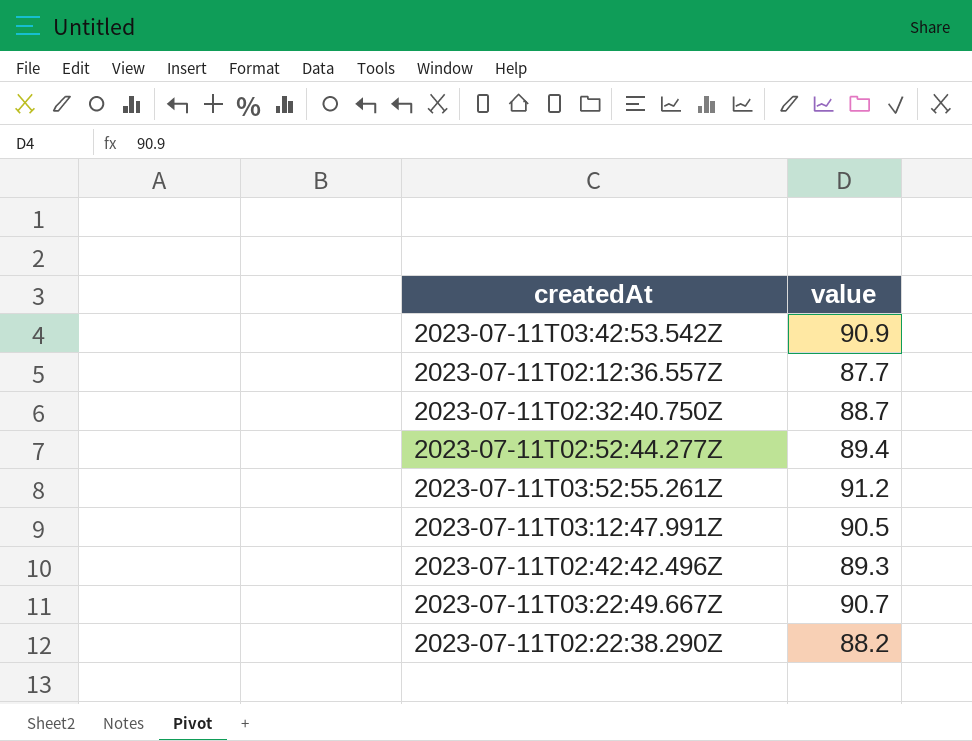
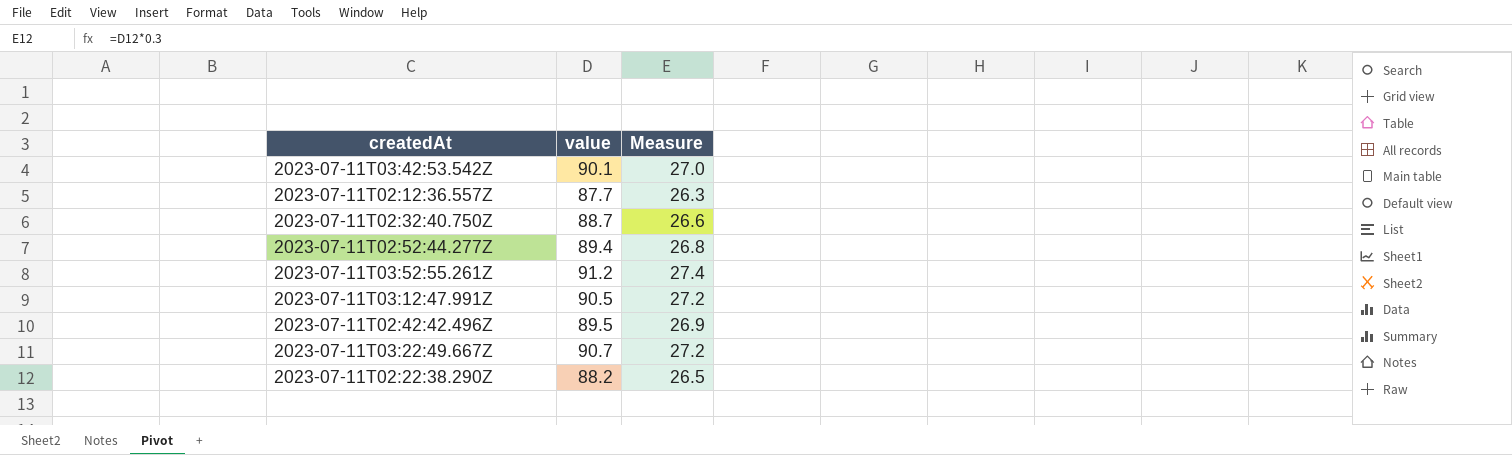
column Measure | formula: none -> [value] * 0.3
2023-07-11T03:42:53.542Z | value: 90.9 -> 90.1
2023-07-11T02:42:42.496Z | value: 89.3 -> 89.5

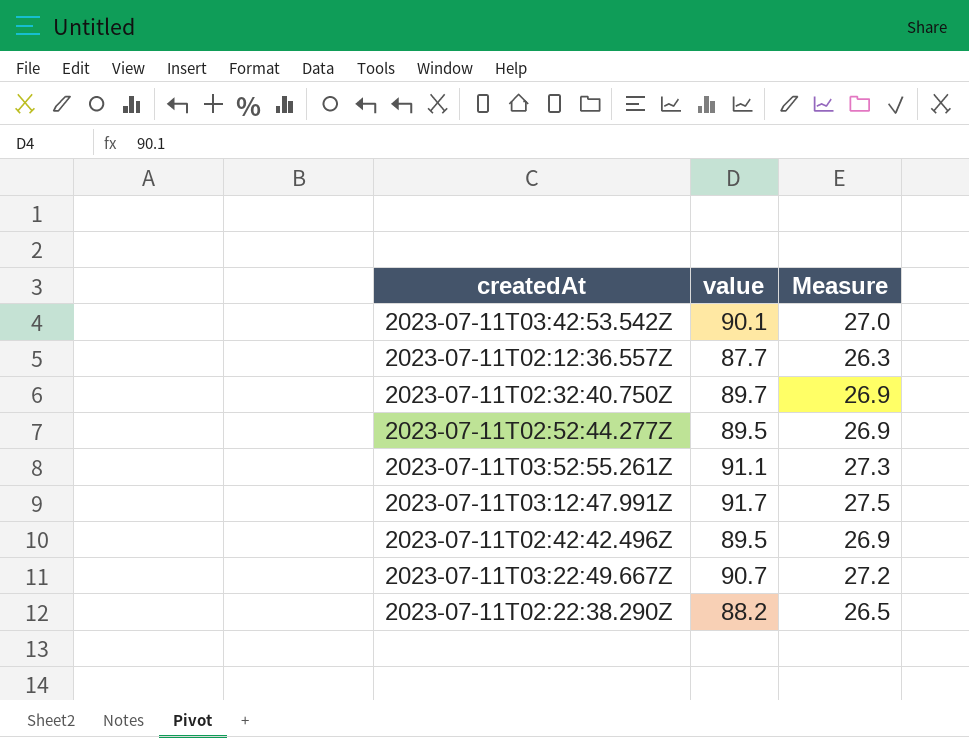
2023-07-11T02:32:40.750Z | value: 88.7 -> 89.7
2023-07-11T02:32:40.750Z | Measure: 26.6 -> 26.9
2023-07-11T02:52:44.277Z | value: 89.4 -> 89.5
2023-07-11T02:52:44.277Z | Measure: 26.8 -> 26.9
2023-07-11T03:52:55.261Z | value: 91.2 -> 91.1
2023-07-11T03:52:55.261Z | Measure: 27.4 -> 27.3
2023-07-11T03:12:47.991Z | value: 90.5 -> 91.7
2023-07-11T03:12:47.991Z | Measure: 27.2 -> 27.5

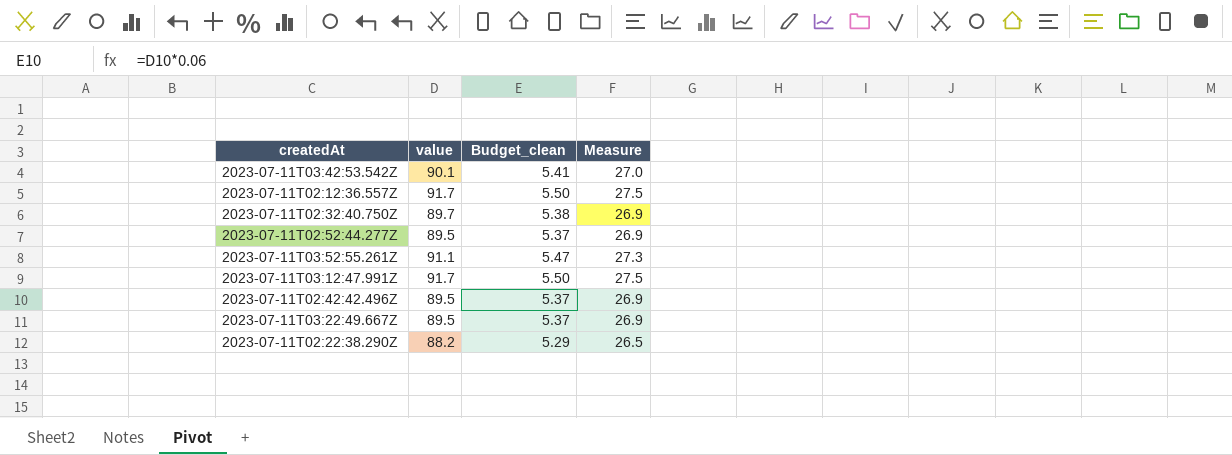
column Budget_clean | formula: none -> [value] * 0.06
2023-07-11T02:12:36.557Z | value: 87.7 -> 91.7
2023-07-11T02:12:36.557Z | Measure: 26.3 -> 27.5
2023-07-11T03:22:49.667Z | value: 90.7 -> 89.5
2023-07-11T03:22:49.667Z | Measure: 27.2 -> 26.9

